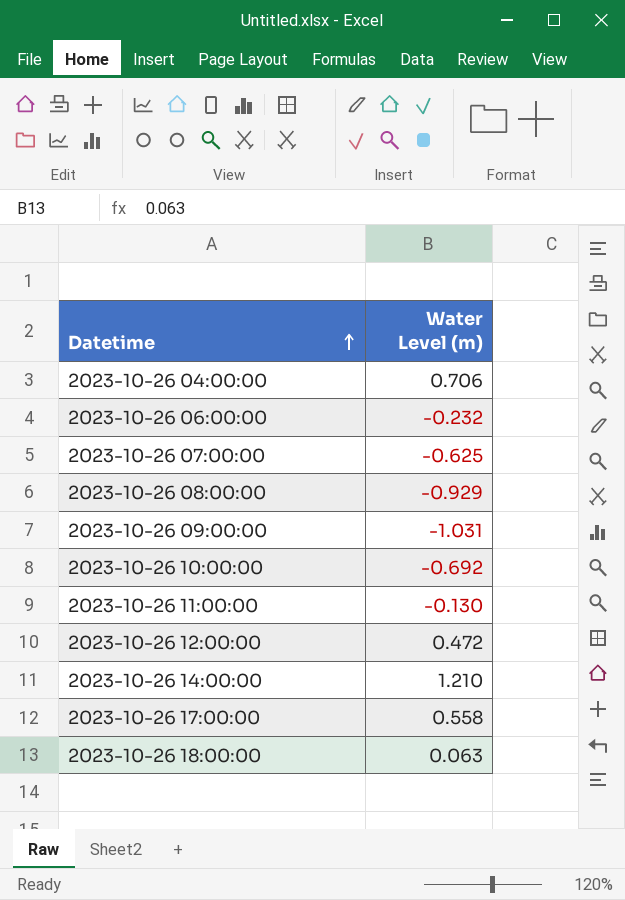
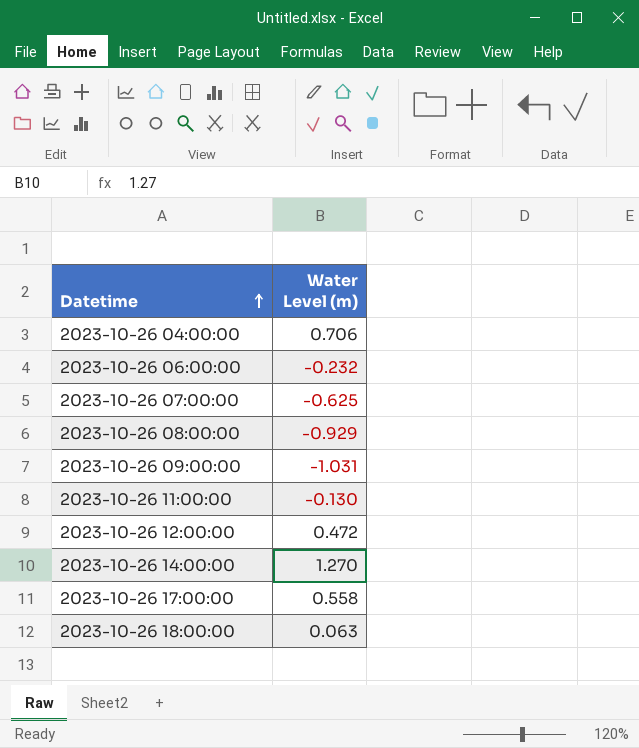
row 2023-10-26 10:00:00: -0.692 -> none
2023-10-26 14:00:00 | Water Level (m): 1.210 -> 1.270

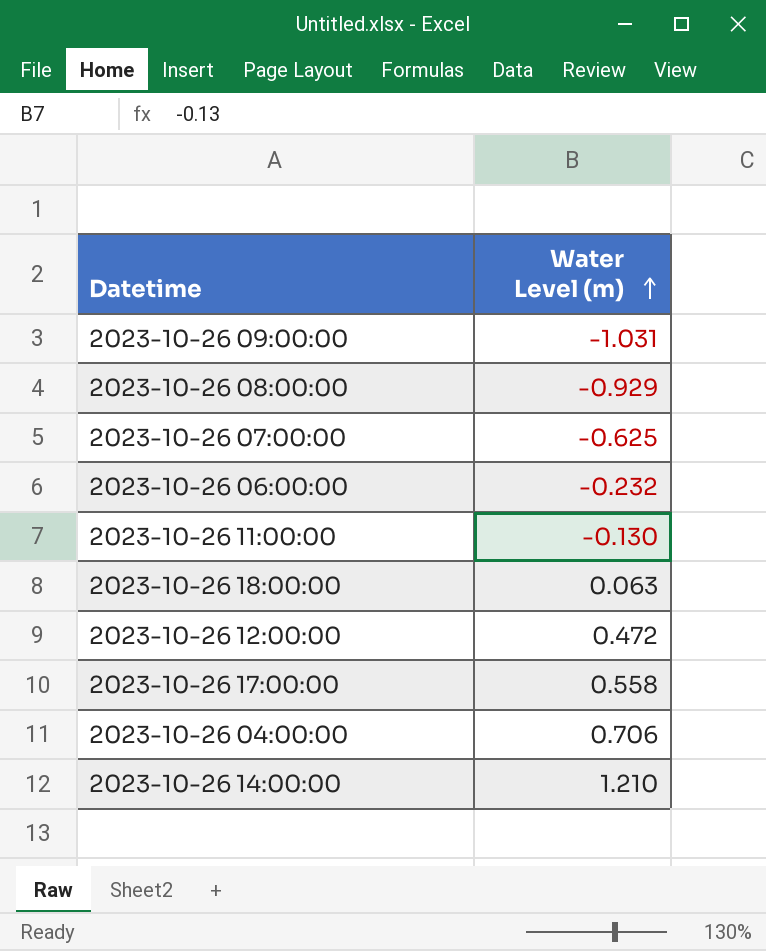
row order: Datetime ascending -> Water Level (m) ascending
2023-10-26 14:00:00 | Water Level (m): 1.270 -> 1.210

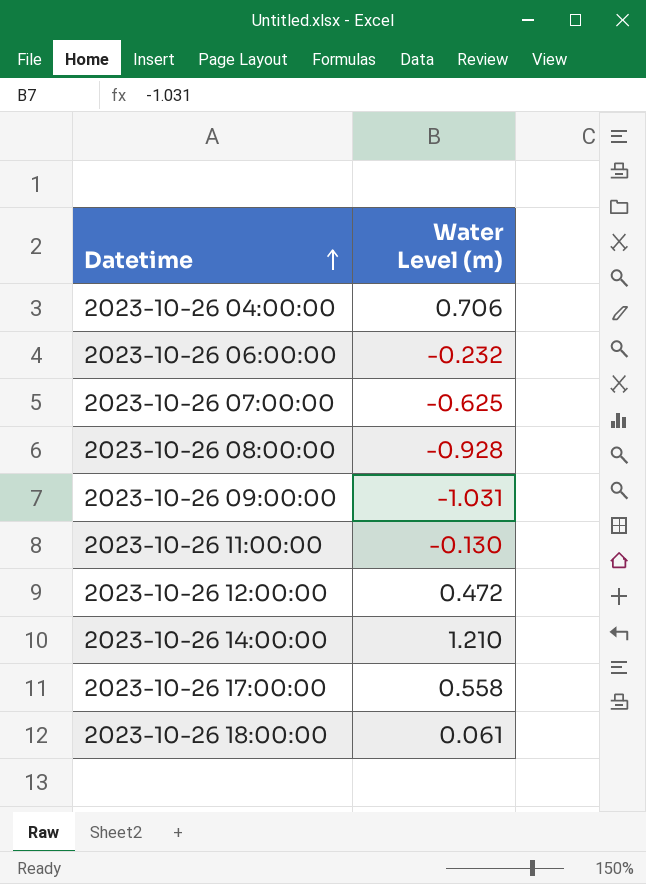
row order: Water Level (m) ascending -> Datetime ascending
2023-10-26 08:00:00 | Water Level (m): -0.929 -> -0.928
2023-10-26 18:00:00 | Water Level (m): 0.063 -> 0.061

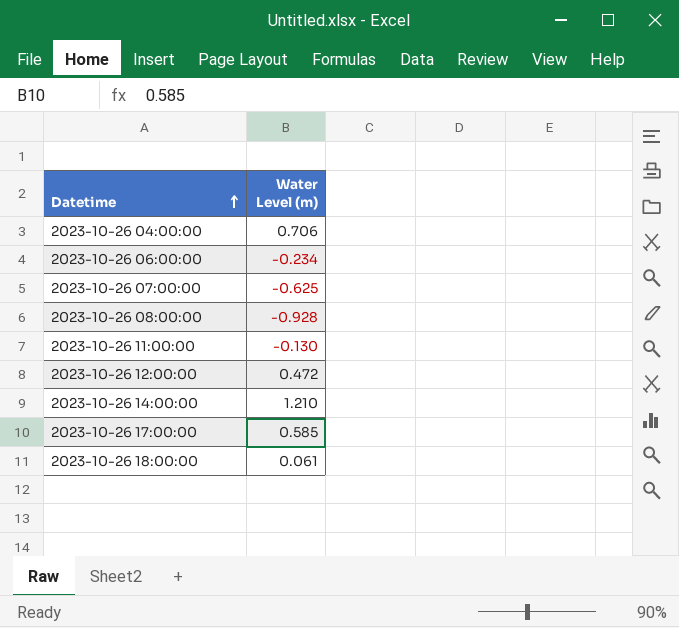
row 2023-10-26 09:00:00: -1.031 -> none
2023-10-26 06:00:00 | Water Level (m): -0.232 -> -0.234
2023-10-26 17:00:00 | Water Level (m): 0.558 -> 0.585

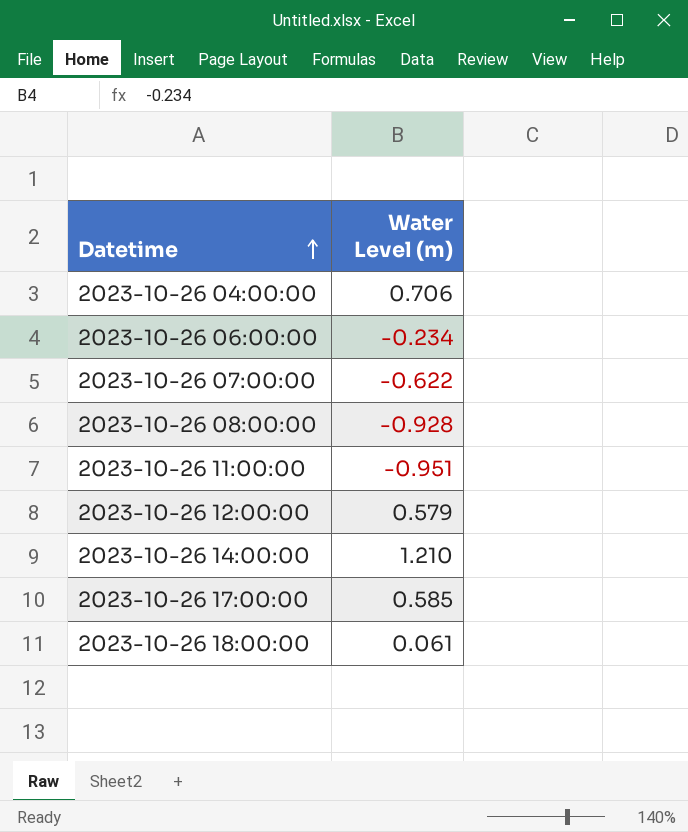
2023-10-26 07:00:00 | Water Level (m): -0.625 -> -0.622
2023-10-26 11:00:00 | Water Level (m): -0.130 -> -0.951
2023-10-26 12:00:00 | Water Level (m): 0.472 -> 0.579

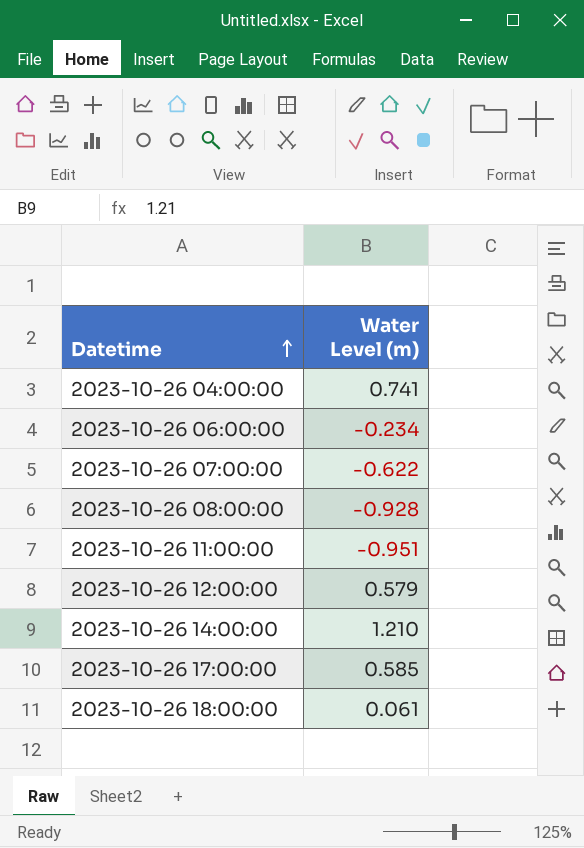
2023-10-26 04:00:00 | Water Level (m): 0.706 -> 0.741

